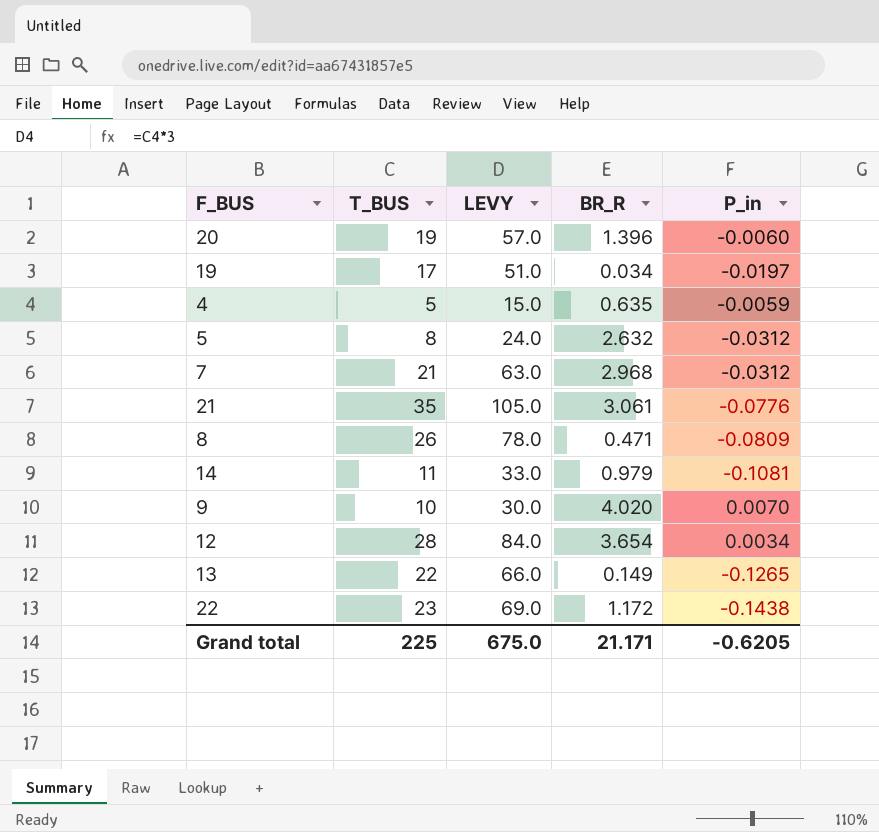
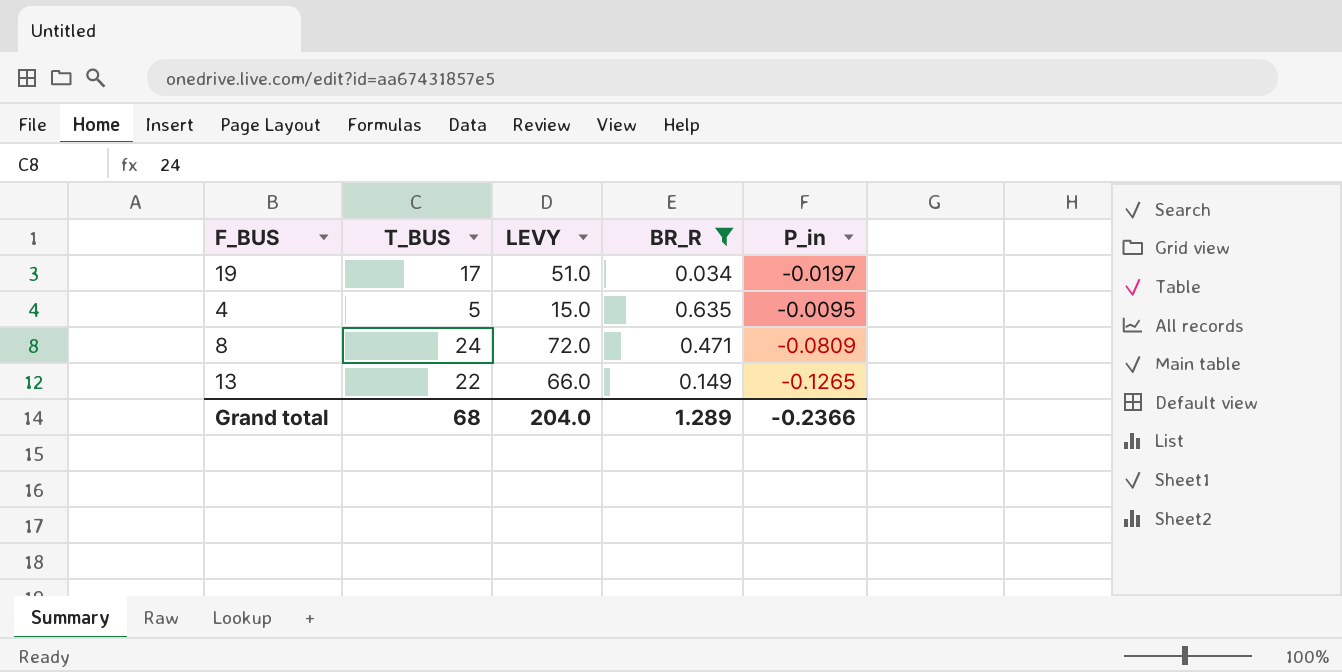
filter: none -> BR_R <= 0.635
4 | P_in: -0.0059 -> -0.0095
8 | T_BUS: 26 -> 24
8 | LEVY: 78.0 -> 72.0
Grand total | T_BUS: 225 -> 68
Grand total | LEVY: 675.0 -> 204.0
Grand total | BR_R: 21.171 -> 1.289
Grand total | P_in: -0.6205 -> -0.2366

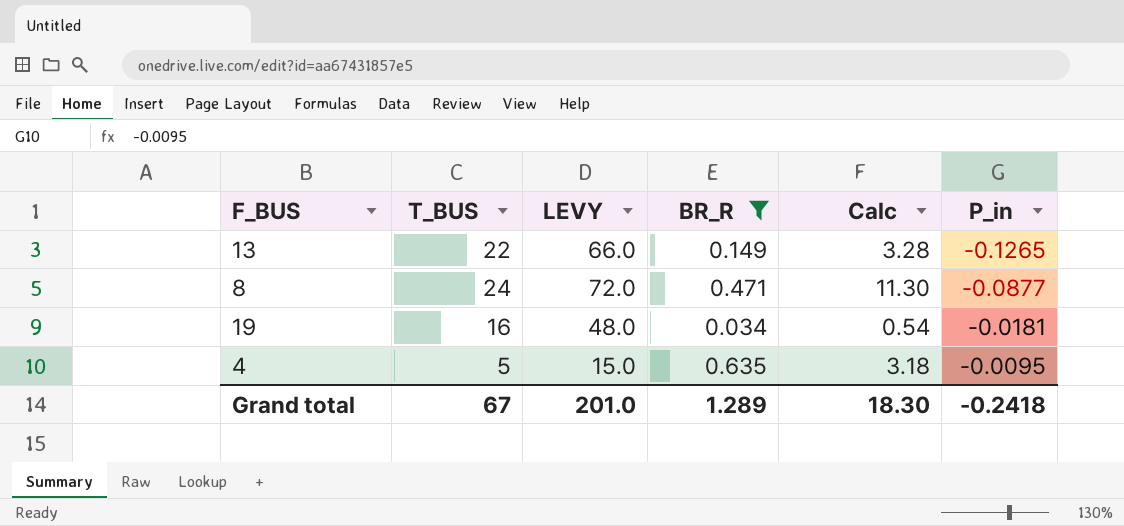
row order: none -> P_in ascending
column Calc | formula: none -> [T_BUS] * [BR_R]
8 | P_in: -0.0809 -> -0.0877
19 | T_BUS: 17 -> 16
19 | LEVY: 51.0 -> 48.0
19 | P_in: -0.0197 -> -0.0181
Grand total | T_BUS: 68 -> 67
Grand total | LEVY: 204.0 -> 201.0
Grand total | P_in: -0.2366 -> -0.2418

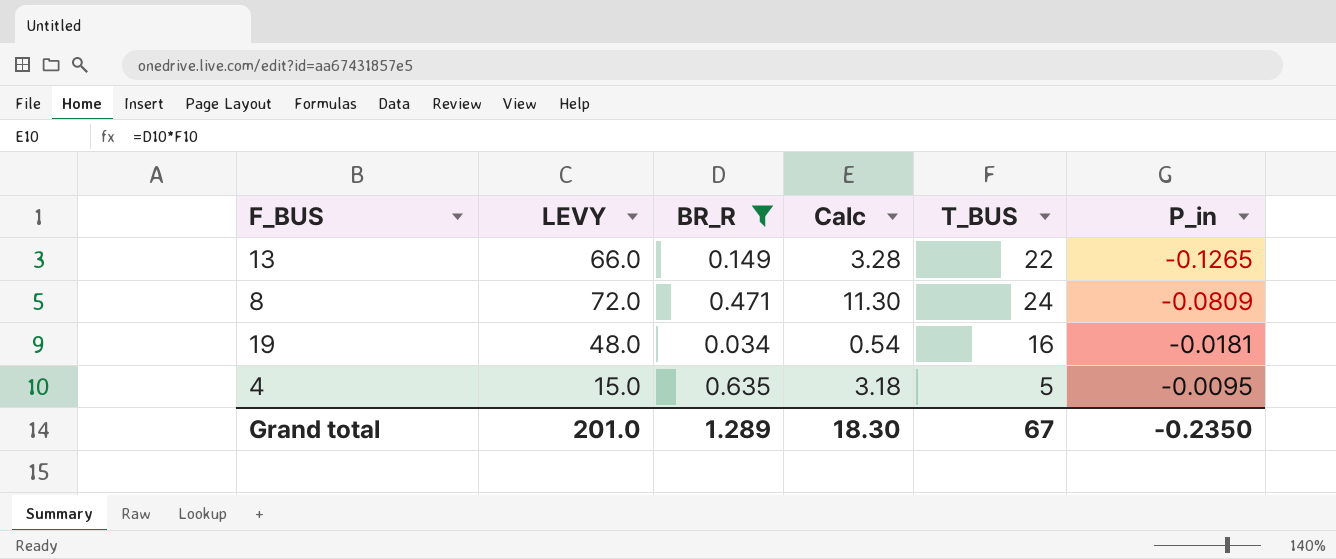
column T_BUS | position: 2 -> 5
8 | P_in: -0.0877 -> -0.0809
Grand total | P_in: -0.2418 -> -0.2350

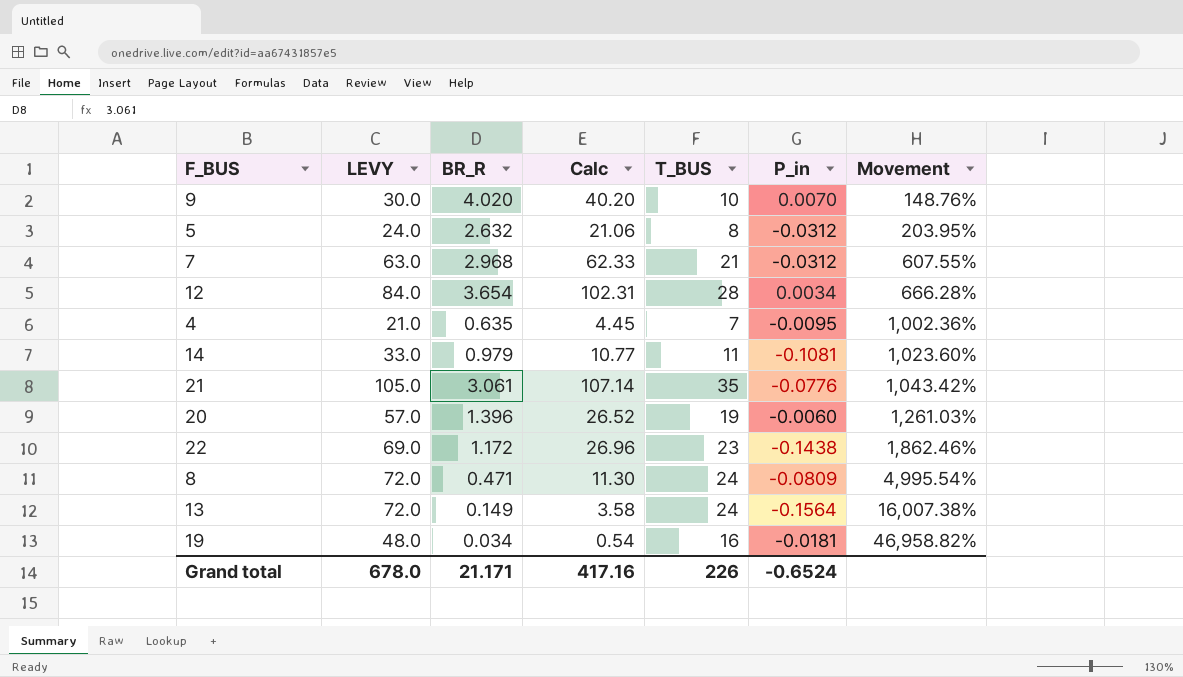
filter: BR_R <= 0.635 -> none
row order: P_in ascending -> Movement ascending
column Movement | formula: none -> ([T_BUS] - [BR_R]) / [BR_R]
4 | LEVY: 15.0 -> 21.0
4 | Calc: 3.18 -> 4.45
4 | T_BUS: 5 -> 7
13 | LEVY: 66.0 -> 72.0
13 | Calc: 3.28 -> 3.58
13 | T_BUS: 22 -> 24
13 | P_in: -0.1265 -> -0.1564
Grand total | LEVY: 201.0 -> 678.0
Grand total | BR_R: 1.289 -> 21.171
Grand total | Calc: 18.30 -> 417.16
Grand total | T_BUS: 67 -> 226
Grand total | P_in: -0.2350 -> -0.6524

